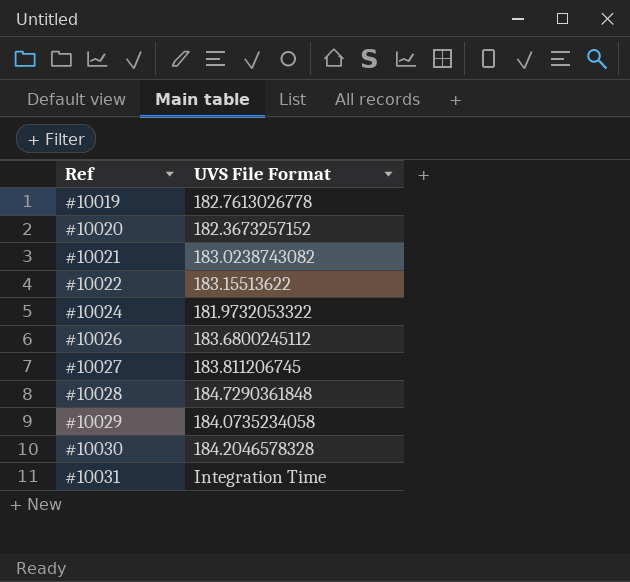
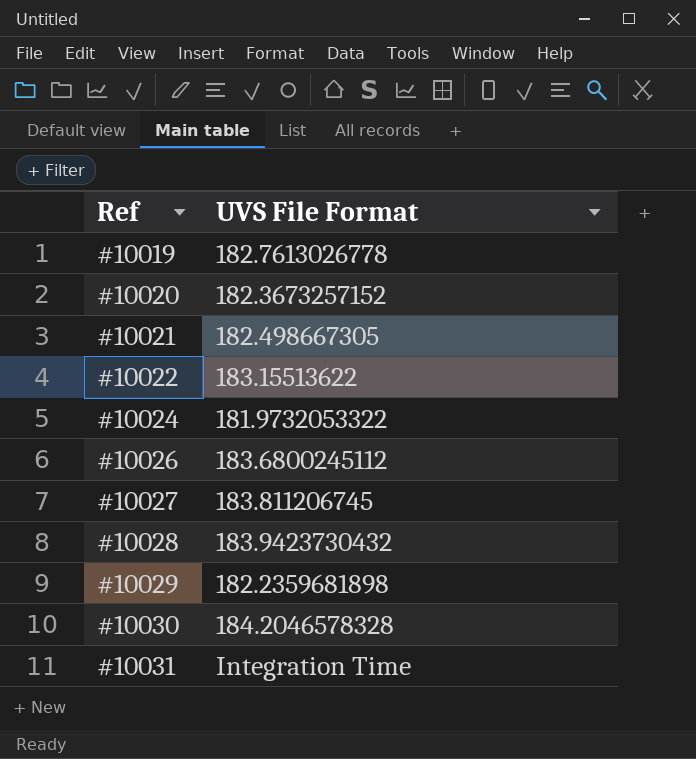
#10021 | UVS File Format: 183.0238743082 -> 182.498667305
#10028 | UVS File Format: 184.7290361848 -> 183.9423730432
#10029 | UVS File Format: 184.0735234058 -> 182.2359681898

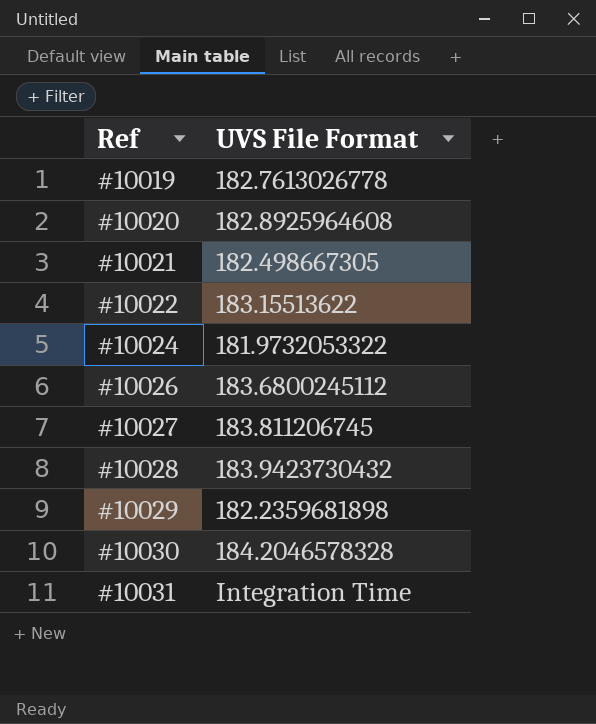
#10020 | UVS File Format: 182.3673257152 -> 182.8925964608

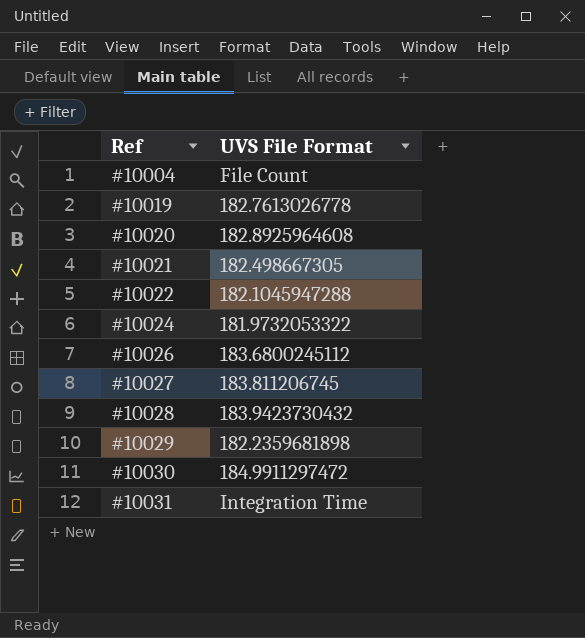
row #10004: none -> File Count
#10022 | UVS File Format: 183.15513622 -> 182.1045947288
#10030 | UVS File Format: 184.2046578328 -> 184.9911297472

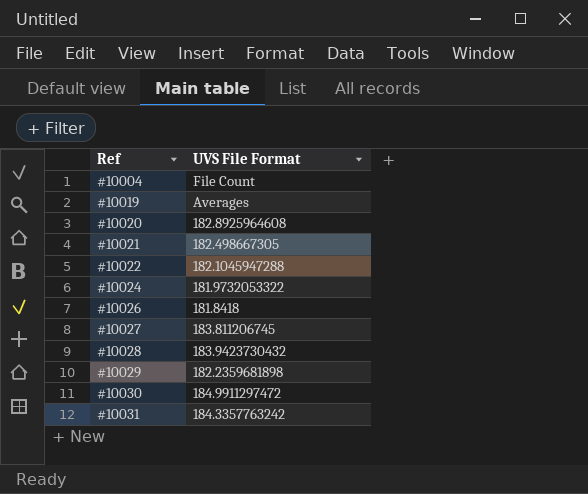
#10019 | UVS File Format: 182.7613026778 -> Averages
#10026 | UVS File Format: 183.6800245112 -> 181.8418
#10031 | UVS File Format: Integration Time -> 184.3357763242

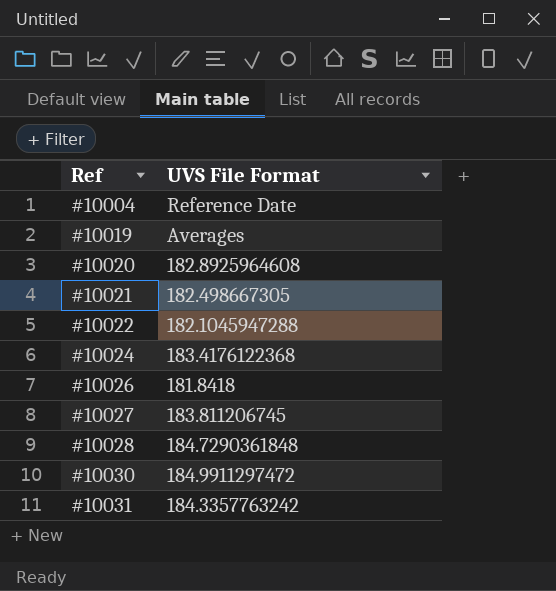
row #10029: 182.2359681898 -> none
#10004 | UVS File Format: File Count -> Reference Date
#10024 | UVS File Format: 181.9732053322 -> 183.4176122368
#10028 | UVS File Format: 183.9423730432 -> 184.7290361848

